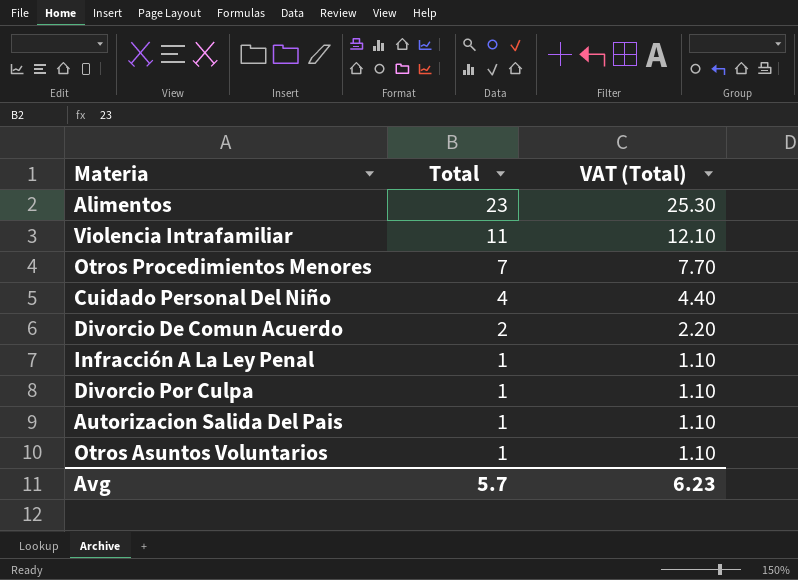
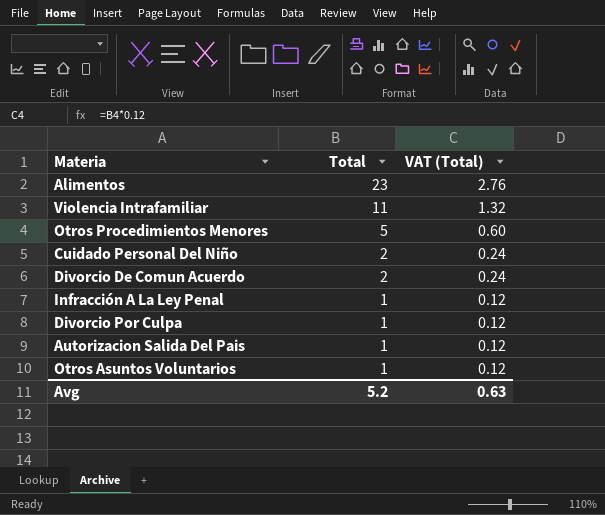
column VAT (Total) | formula: [Total] * 1.1 -> [Total] * 0.12
Otros Procedimientos Menores | Total: 7 -> 5
Cuidado Personal Del Niño | Total: 4 -> 2
Avg | Total: 5.7 -> 5.2
Avg | VAT (Total): 6.23 -> 0.63

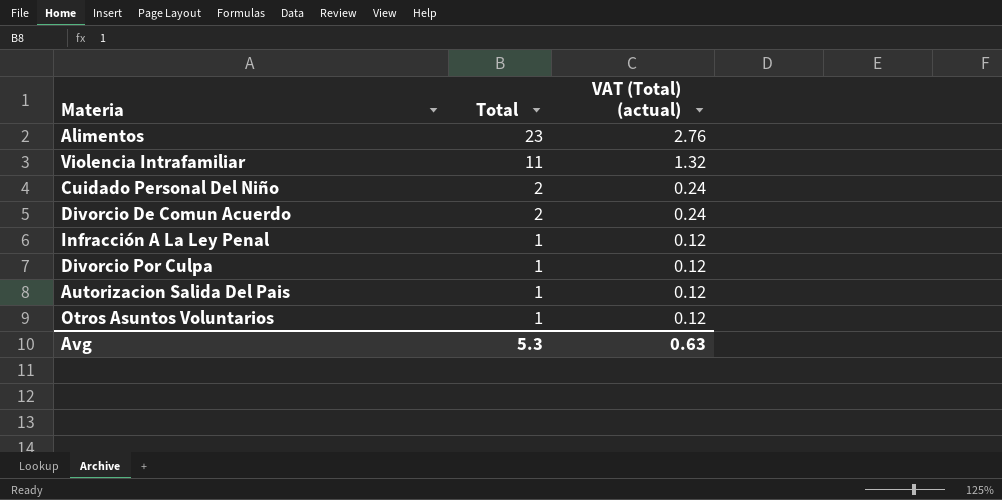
column name: VAT (Total) -> VAT (Total) (actual)
row Otros Procedimientos Menores: 5 | 0.60 -> none
Avg | Total: 5.2 -> 5.3

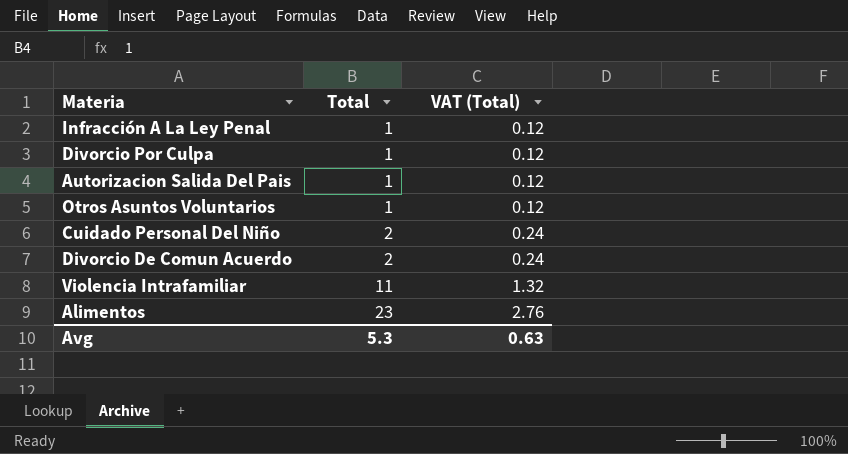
row order: Total descending -> Total ascending
column name: VAT (Total) (actual) -> VAT (Total)

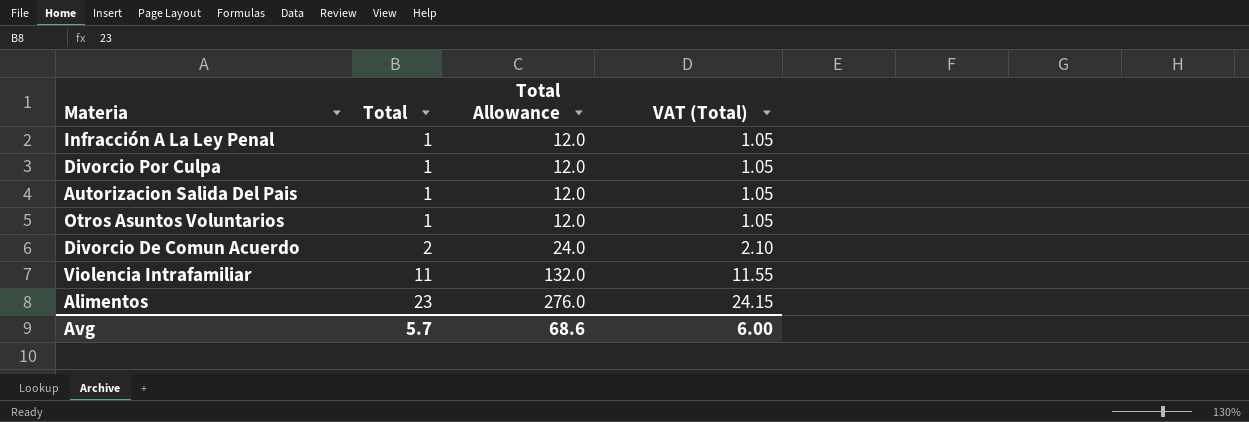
column Total Allowance | formula: none -> [Total] * 12
column VAT (Total) | formula: [Total] * 0.12 -> [Total] * 1.05
row Cuidado Personal Del Niño: 2 | 0.24 -> none
Avg | Total: 5.3 -> 5.7
Avg | VAT (Total): 0.63 -> 6.00

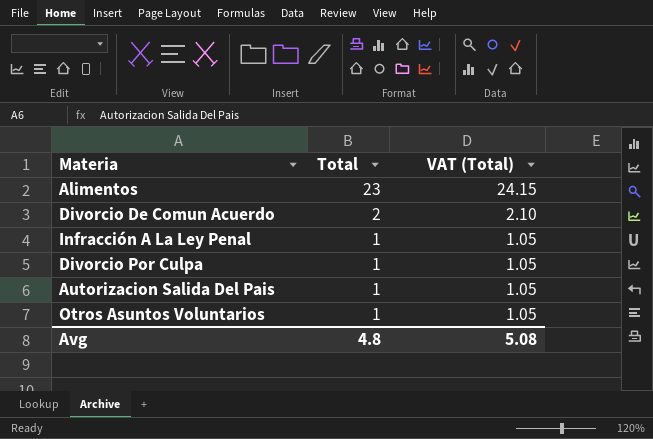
row order: Total ascending -> Total descending
column Total Allowance | formula: [Total] * 12 -> none
row Violencia Intrafamiliar: 11 | 132.0 | 11.55 -> none
Avg | Total: 5.7 -> 4.8
Avg | VAT (Total): 6.00 -> 5.08

